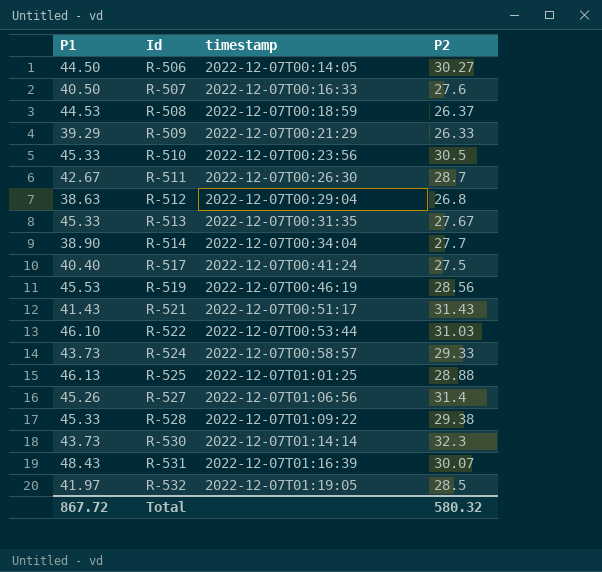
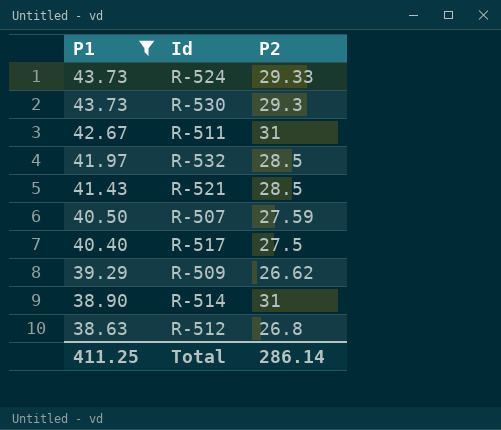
filter: none -> P1 <= 43.73
row order: Id ascending -> P1 descending
column timestamp | position: 3 -> none
R-530 | P2: 32.3 -> 29.3
R-511 | P2: 28.7 -> 31
R-521 | P2: 31.43 -> 28.5
R-507 | P2: 27.6 -> 27.59
R-509 | P2: 26.33 -> 26.62
R-514 | P2: 27.7 -> 31
Total | P1: 867.72 -> 411.25
Total | P2: 580.32 -> 286.14

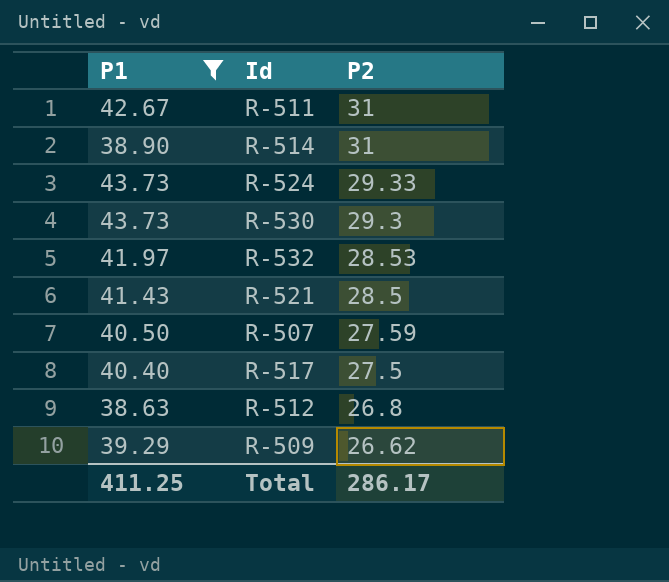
row order: P1 descending -> P2 descending
R-532 | P2: 28.5 -> 28.53
Total | P2: 286.14 -> 286.17

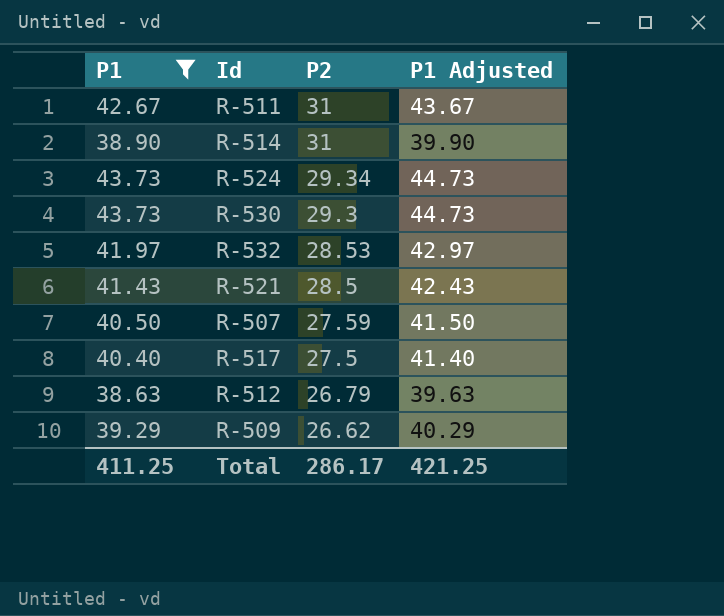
column P1 Adjusted | formula: none -> [P1] + 1
R-524 | P2: 29.33 -> 29.34
R-512 | P2: 26.8 -> 26.79

